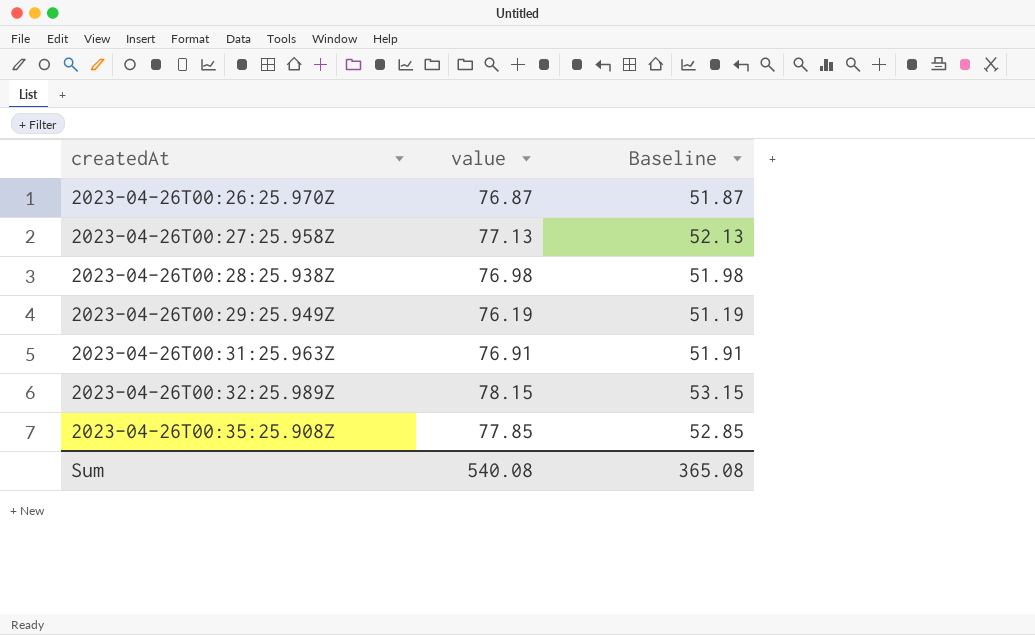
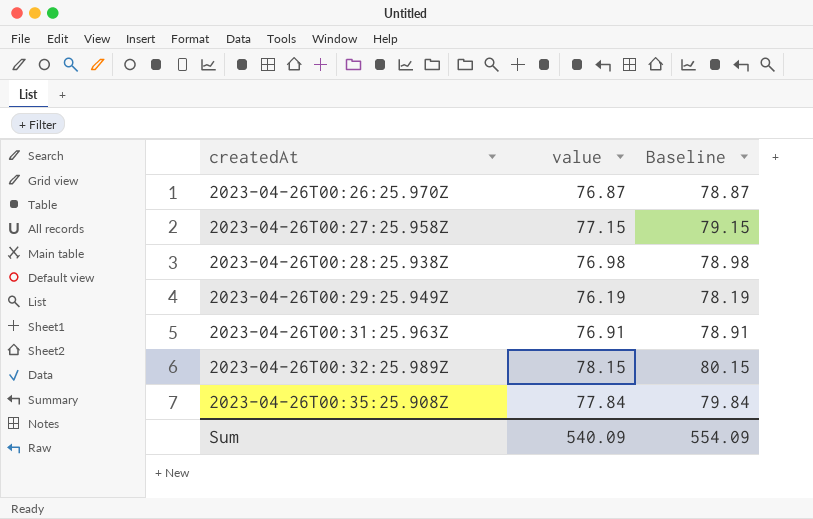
column Baseline | formula: [value] - 25 -> [value] + 2
2023-04-26T00:27:25.958Z | value: 77.13 -> 77.15
2023-04-26T00:35:25.908Z | value: 77.85 -> 77.84
Sum | value: 540.08 -> 540.09
Sum | Baseline: 365.08 -> 554.09

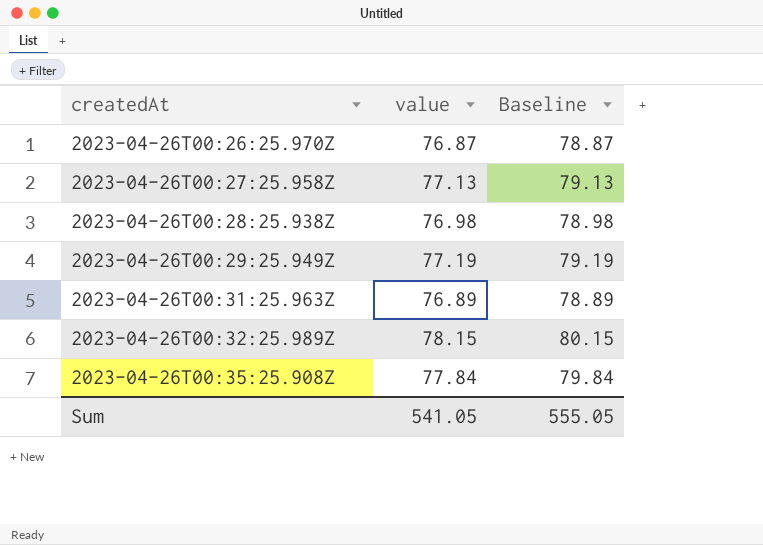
2023-04-26T00:27:25.958Z | value: 77.15 -> 77.13
2023-04-26T00:27:25.958Z | Baseline: 79.15 -> 79.13
2023-04-26T00:29:25.949Z | value: 76.19 -> 77.19
2023-04-26T00:29:25.949Z | Baseline: 78.19 -> 79.19
2023-04-26T00:31:25.963Z | value: 76.91 -> 76.89
2023-04-26T00:31:25.963Z | Baseline: 78.91 -> 78.89
Sum | value: 540.09 -> 541.05
Sum | Baseline: 554.09 -> 555.05

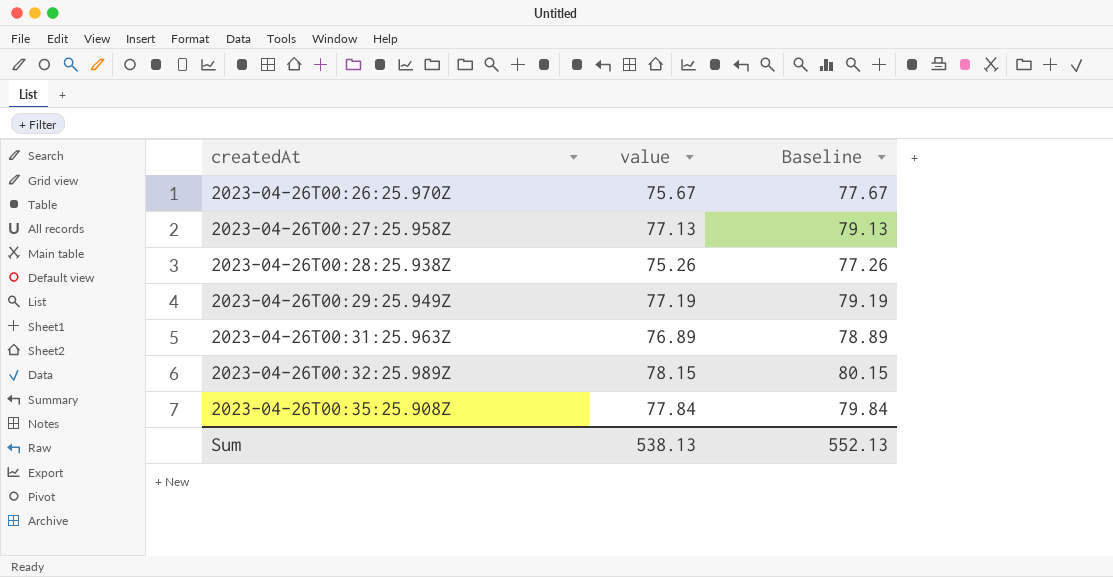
2023-04-26T00:26:25.970Z | value: 76.87 -> 75.67
2023-04-26T00:26:25.970Z | Baseline: 78.87 -> 77.67
2023-04-26T00:28:25.938Z | value: 76.98 -> 75.26
2023-04-26T00:28:25.938Z | Baseline: 78.98 -> 77.26
Sum | value: 541.05 -> 538.13
Sum | Baseline: 555.05 -> 552.13

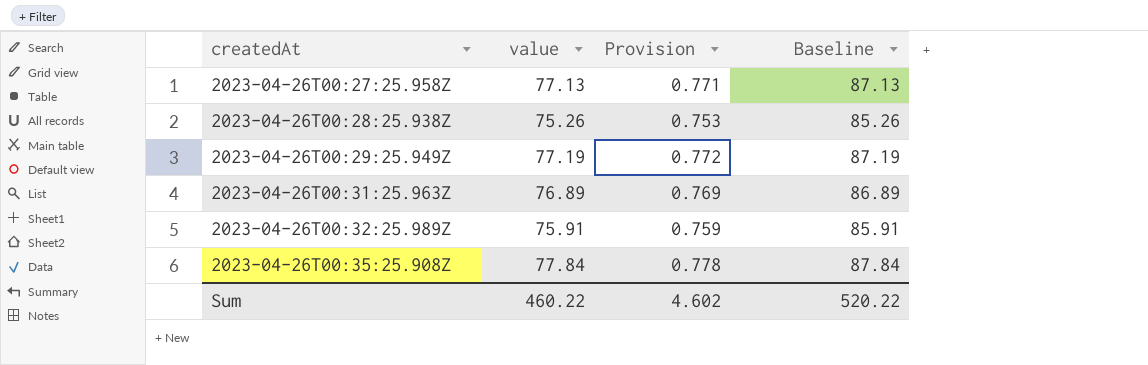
column Provision | formula: none -> [value] * 0.01
column Baseline | formula: [value] + 2 -> [value] + 10
row 2023-04-26T00:26:25.970Z: 75.67 | 77.67 -> none
2023-04-26T00:32:25.989Z | value: 78.15 -> 75.91
Sum | value: 538.13 -> 460.22
Sum | Baseline: 552.13 -> 520.22

